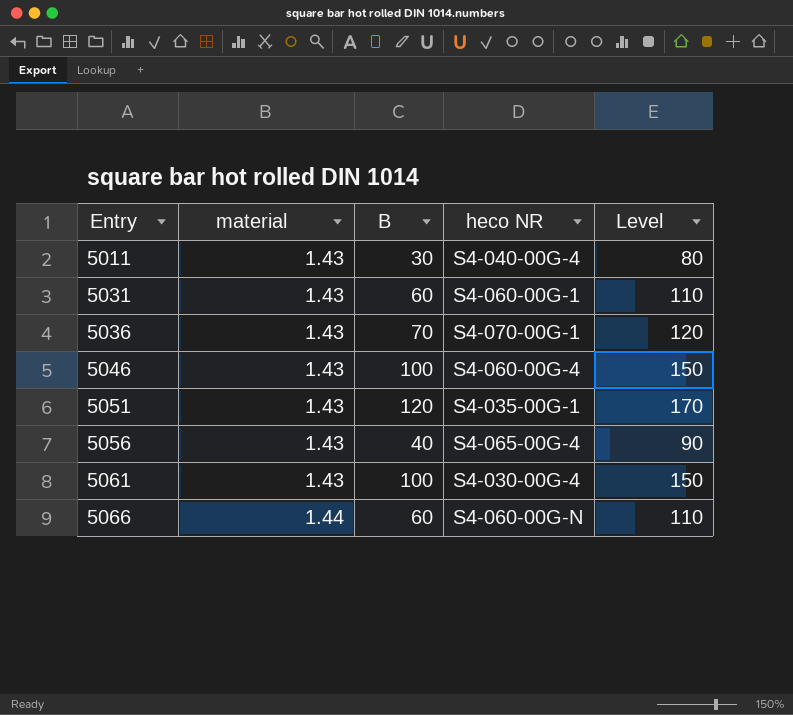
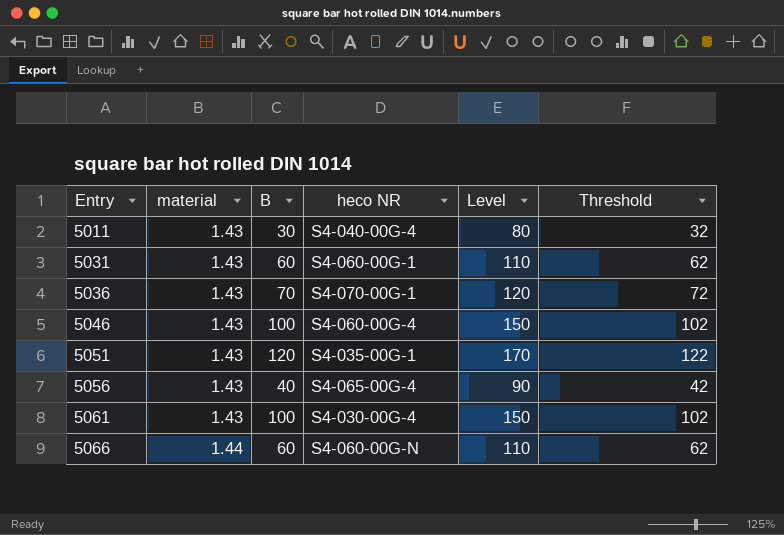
column Threshold | formula: none -> [B] + 2

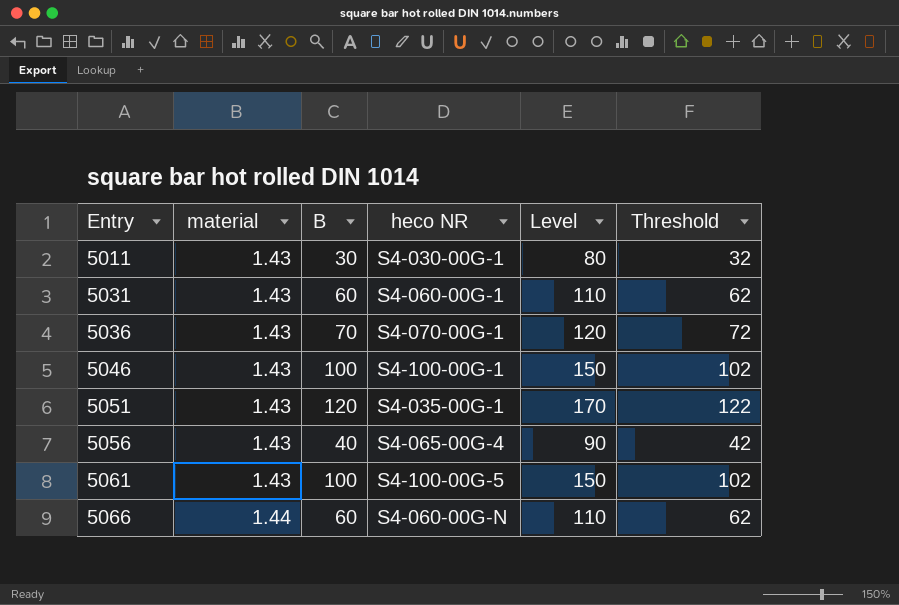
5011 | heco NR: S4-040-00G-4 -> S4-030-00G-1
5046 | heco NR: S4-060-00G-4 -> S4-100-00G-1
5061 | heco NR: S4-030-00G-4 -> S4-100-00G-5

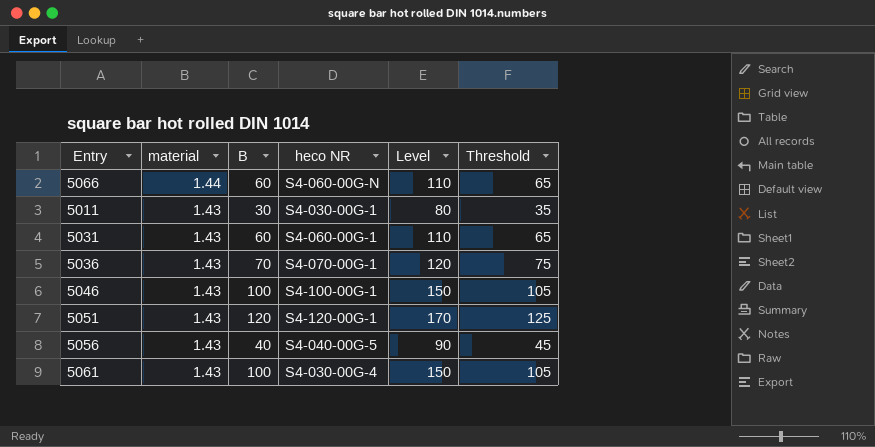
row order: Entry ascending -> material descending
column Threshold | formula: [B] + 2 -> [B] + 5
5051 | heco NR: S4-035-00G-1 -> S4-120-00G-1
5056 | heco NR: S4-065-00G-4 -> S4-040-00G-5
5061 | heco NR: S4-100-00G-5 -> S4-030-00G-4

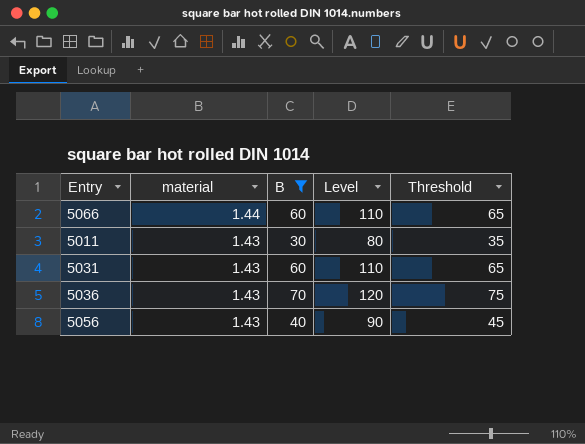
filter: none -> B <= 70
column heco NR | position: 4 -> none

